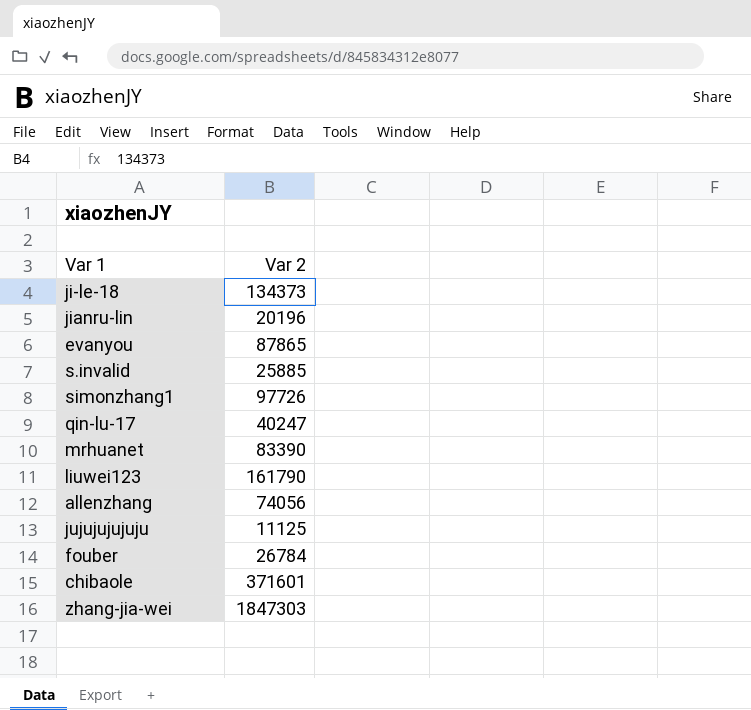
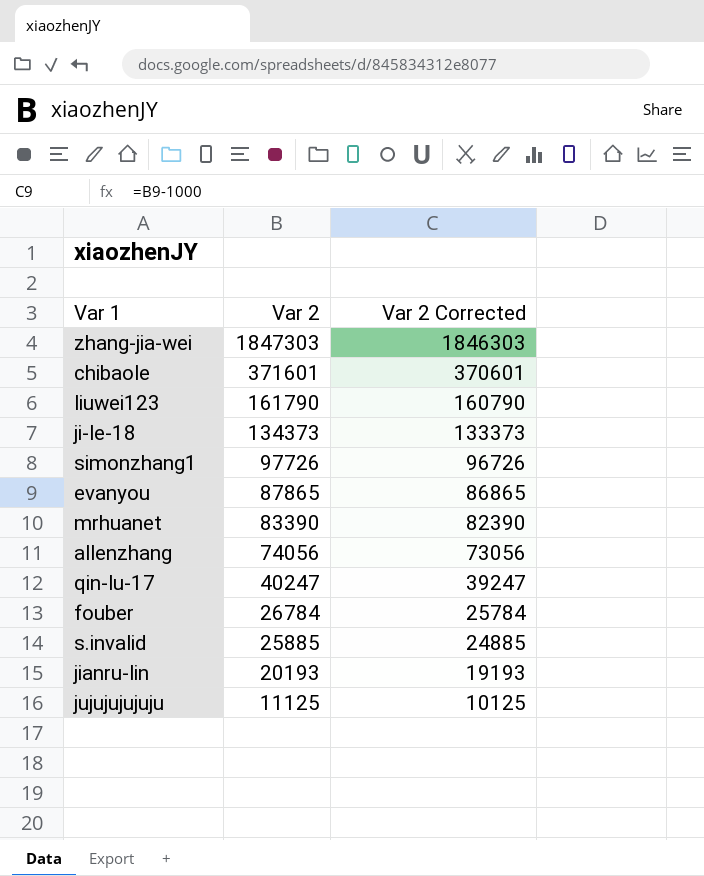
row order: none -> Var 2 descending
column Var 2 Corrected | formula: none -> [Var 2] - 1000
jianru-lin | Var 2: 20196 -> 20193

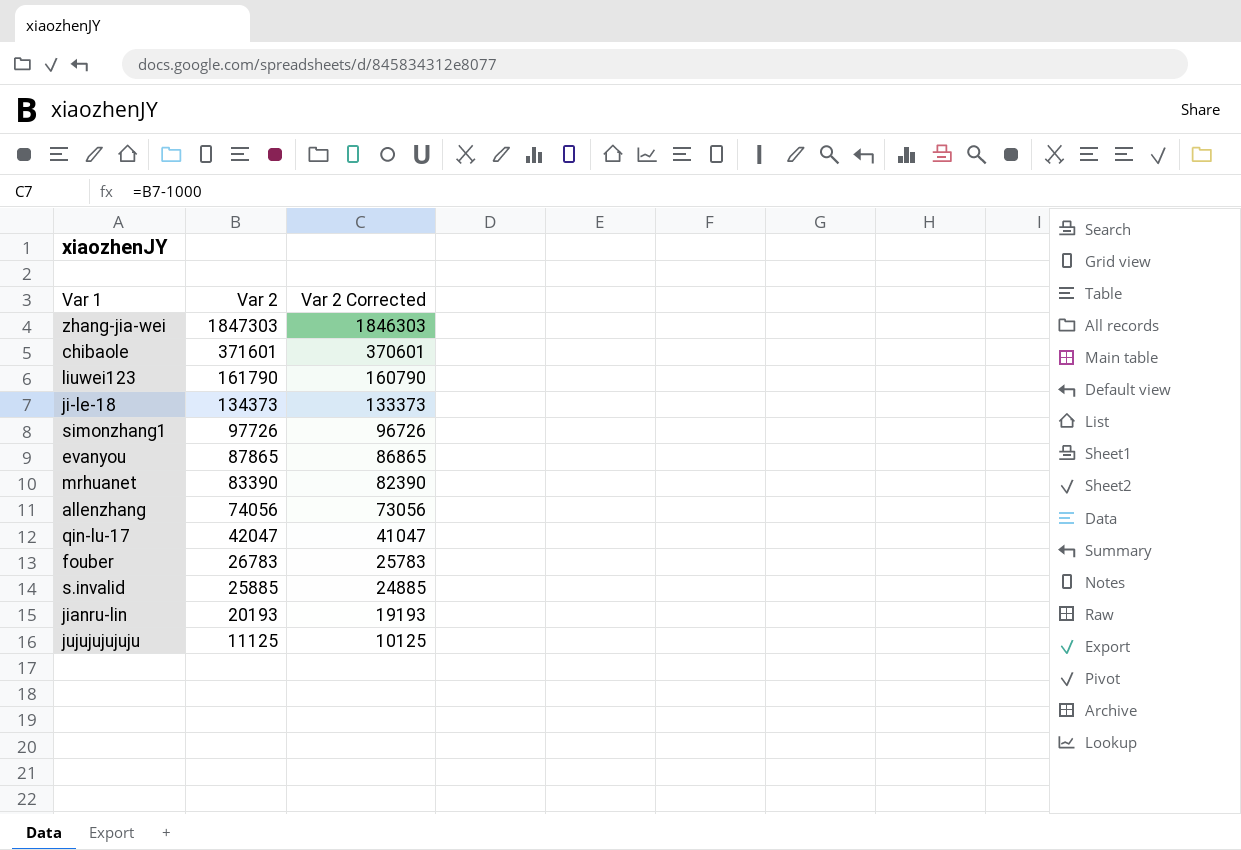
qin-lu-17 | Var 2: 40247 -> 42047
qin-lu-17 | Var 2 Corrected: 39247 -> 41047
fouber | Var 2: 26784 -> 26783
fouber | Var 2 Corrected: 25784 -> 25783

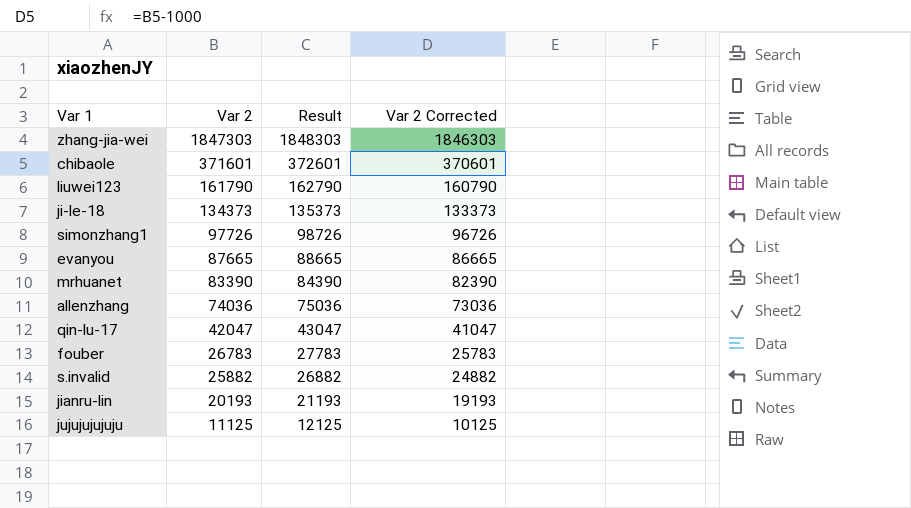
column Result | formula: none -> [Var 2] + 1000
evanyou | Var 2: 87865 -> 87665
evanyou | Var 2 Corrected: 86865 -> 86665
allenzhang | Var 2: 74056 -> 74036
allenzhang | Var 2 Corrected: 73056 -> 73036
s.invalid | Var 2: 25885 -> 25882
s.invalid | Var 2 Corrected: 24885 -> 24882

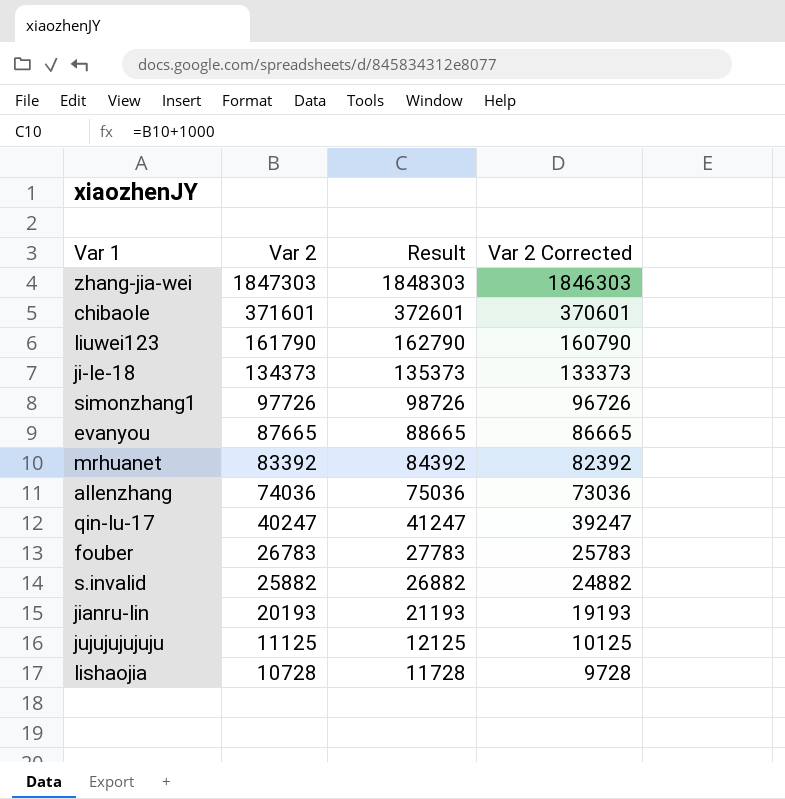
mrhuanet | Var 2: 83390 -> 83392
mrhuanet | Result: 84390 -> 84392
mrhuanet | Var 2 Corrected: 82390 -> 82392
qin-lu-17 | Var 2: 42047 -> 40247
qin-lu-17 | Result: 43047 -> 41247
qin-lu-17 | Var 2 Corrected: 41047 -> 39247
row lishaojia: none -> 10728 | 11728 | 9728

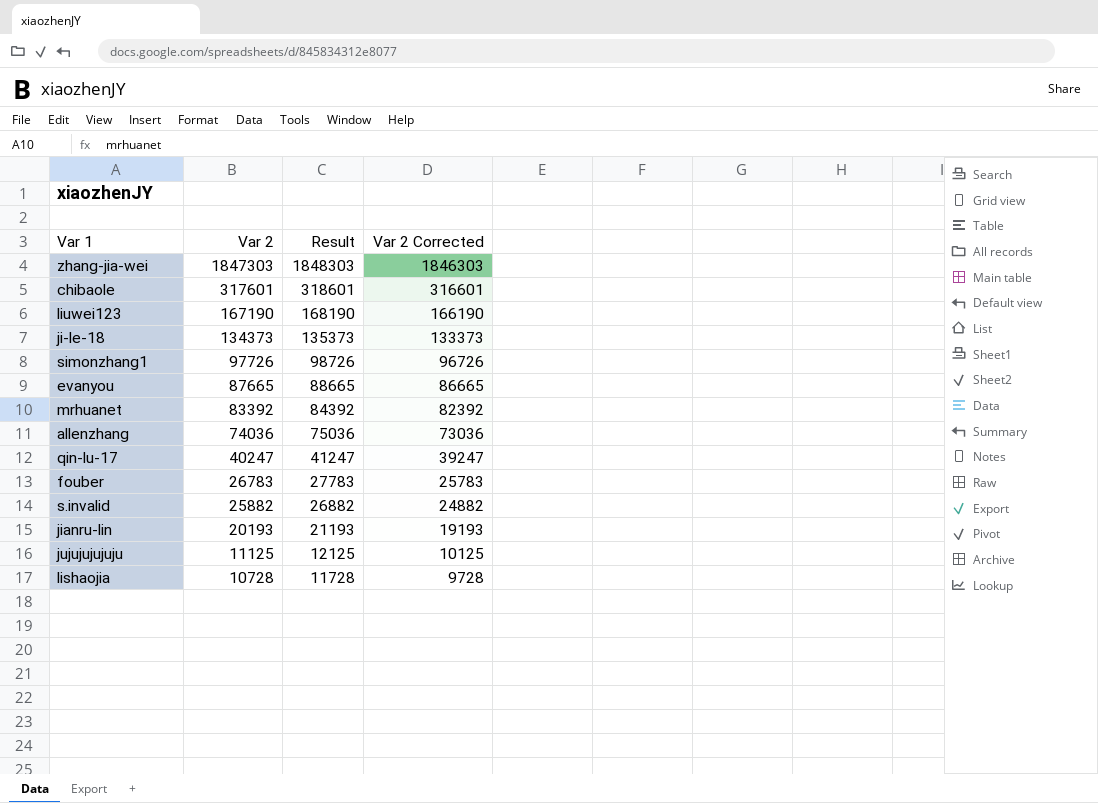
chibaole | Var 2: 371601 -> 317601
chibaole | Result: 372601 -> 318601
chibaole | Var 2 Corrected: 370601 -> 316601
liuwei123 | Var 2: 161790 -> 167190
liuwei123 | Result: 162790 -> 168190
liuwei123 | Var 2 Corrected: 160790 -> 166190

